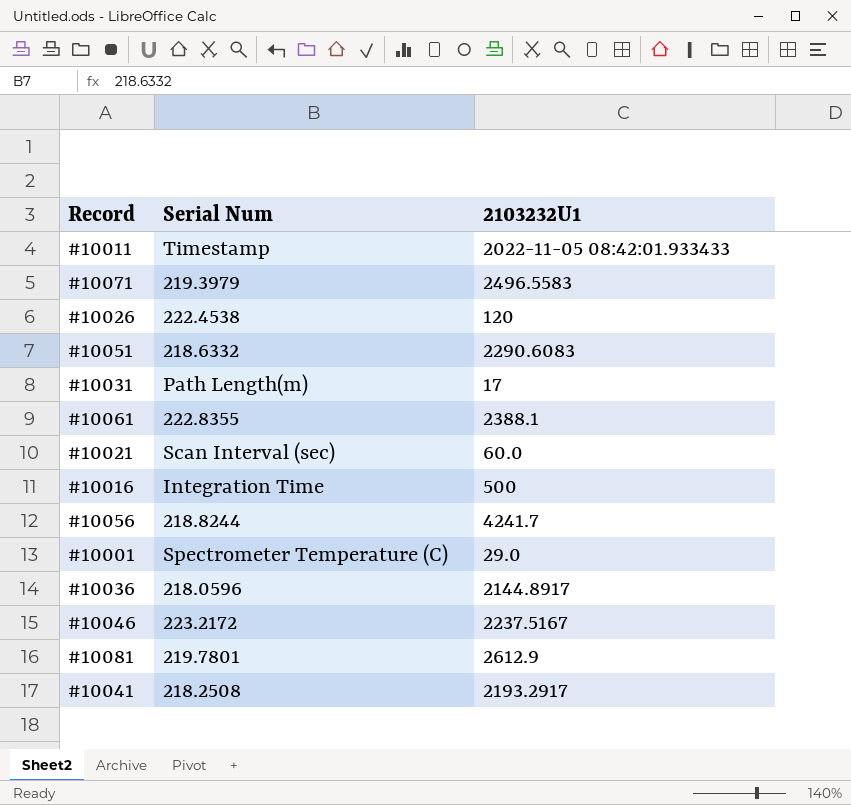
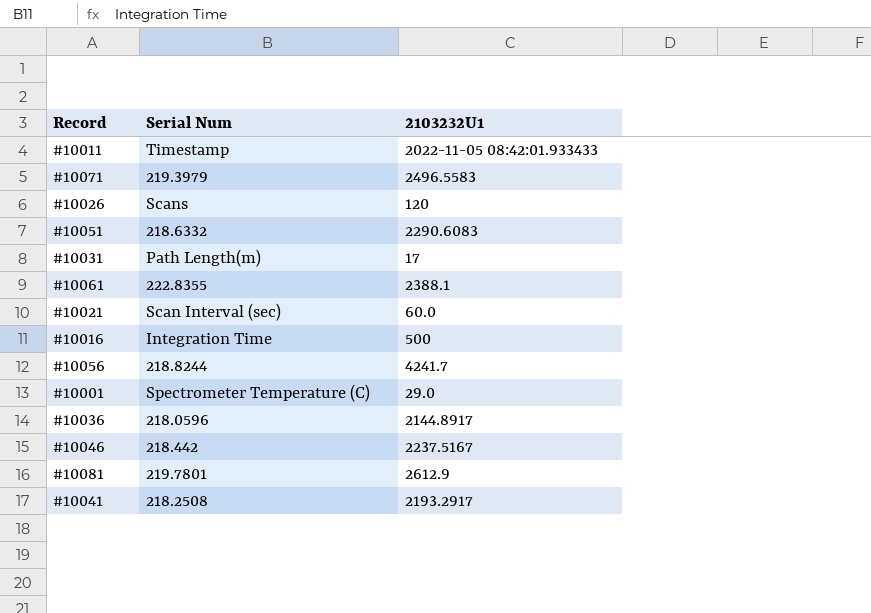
#10026 | Serial Num: 222.4538 -> Scans
#10046 | Serial Num: 223.2172 -> 218.442

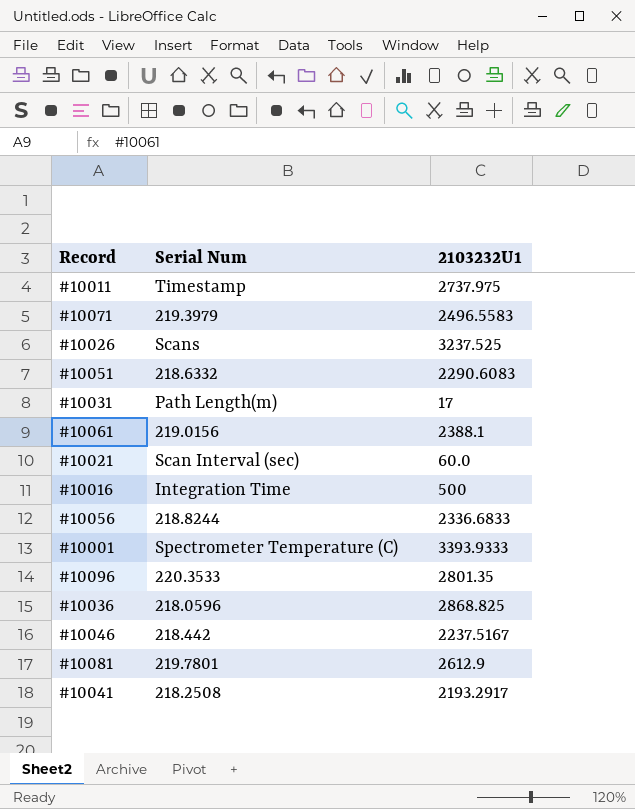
#10011 | 2103232U1: 2022-11-05 08:42:01.933433 -> 2737.975
#10026 | 2103232U1: 120 -> 3237.525
#10061 | Serial Num: 222.8355 -> 219.0156
#10056 | 2103232U1: 4241.7 -> 2336.6833
#10001 | 2103232U1: 29.0 -> 3393.9333
row #10096: none -> 220.3533 | 2801.35
#10036 | 2103232U1: 2144.8917 -> 2868.825

